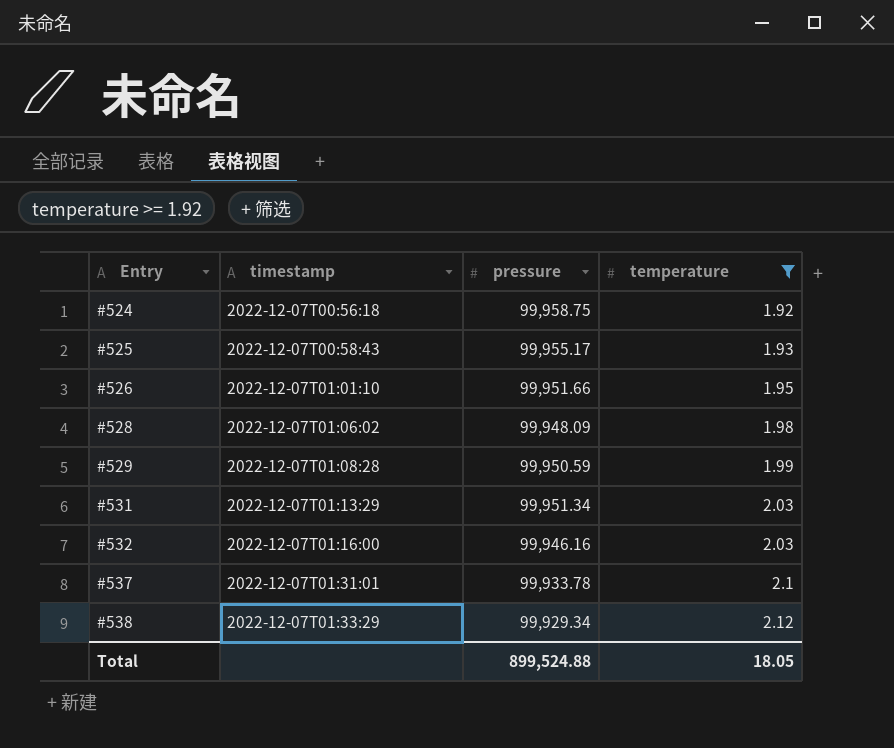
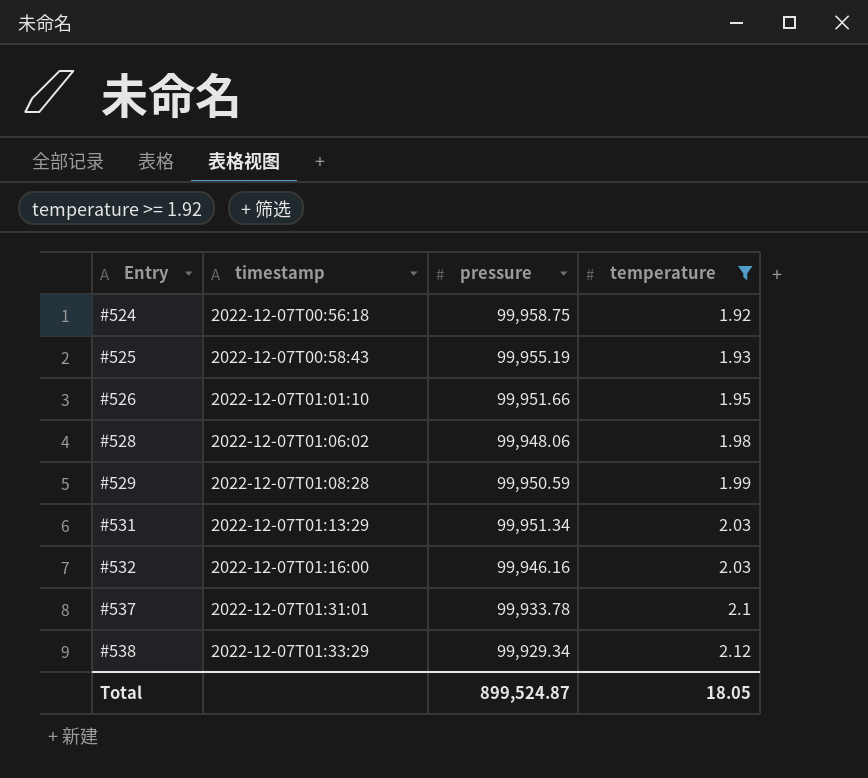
#525 | pressure: 99,955.17 -> 99,955.19
#528 | pressure: 99,948.09 -> 99,948.06
Total | pressure: 899,524.88 -> 899,524.87

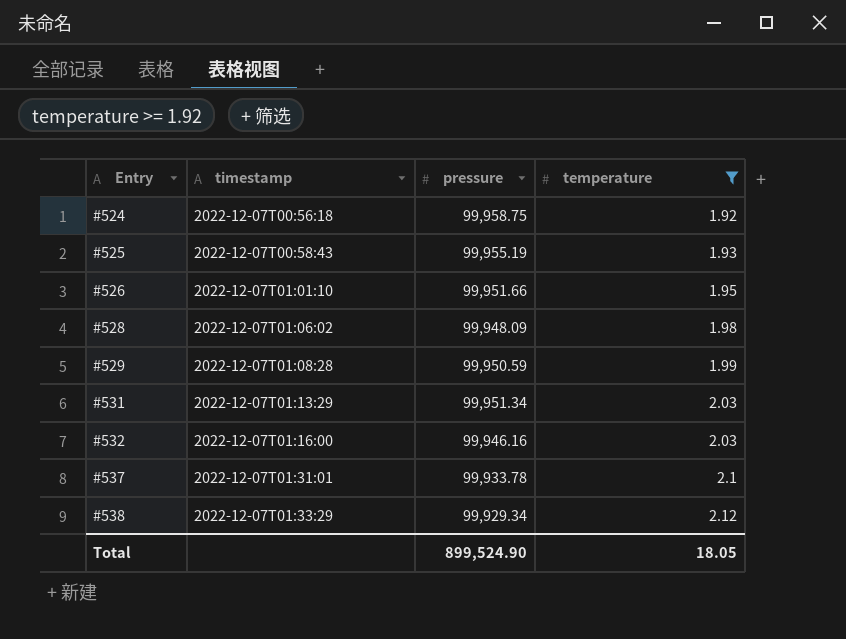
#528 | pressure: 99,948.06 -> 99,948.09
Total | pressure: 899,524.87 -> 899,524.90

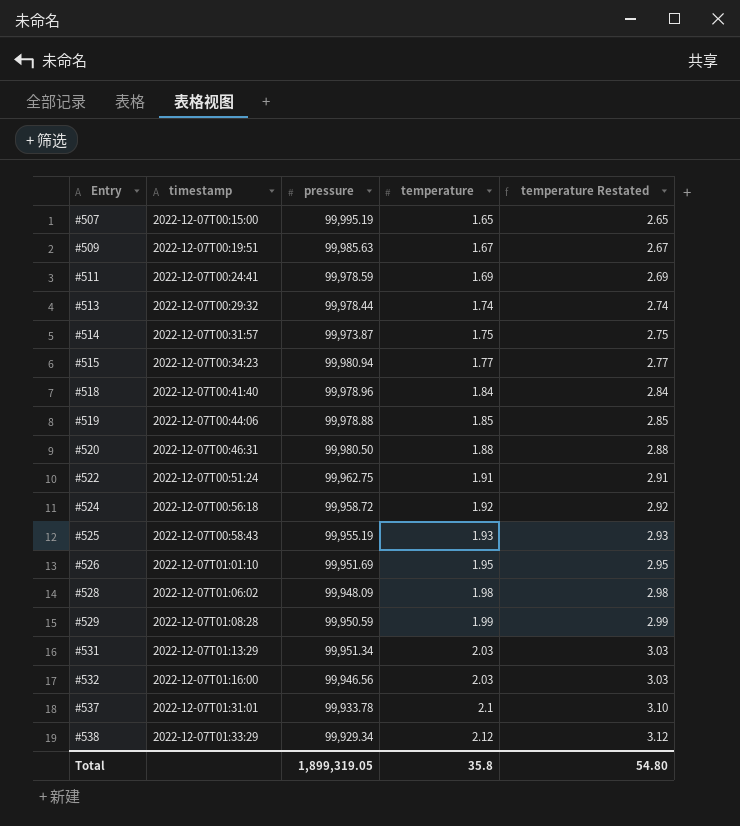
filter: temperature >= 1.92 -> none
column temperature Restated | formula: none -> [temperature] + 1
#524 | pressure: 99,958.75 -> 99,958.72
#526 | pressure: 99,951.66 -> 99,951.69
#532 | pressure: 99,946.16 -> 99,946.56
Total | pressure: 899,524.90 -> 1,899,319.05
Total | temperature: 18.05 -> 35.8

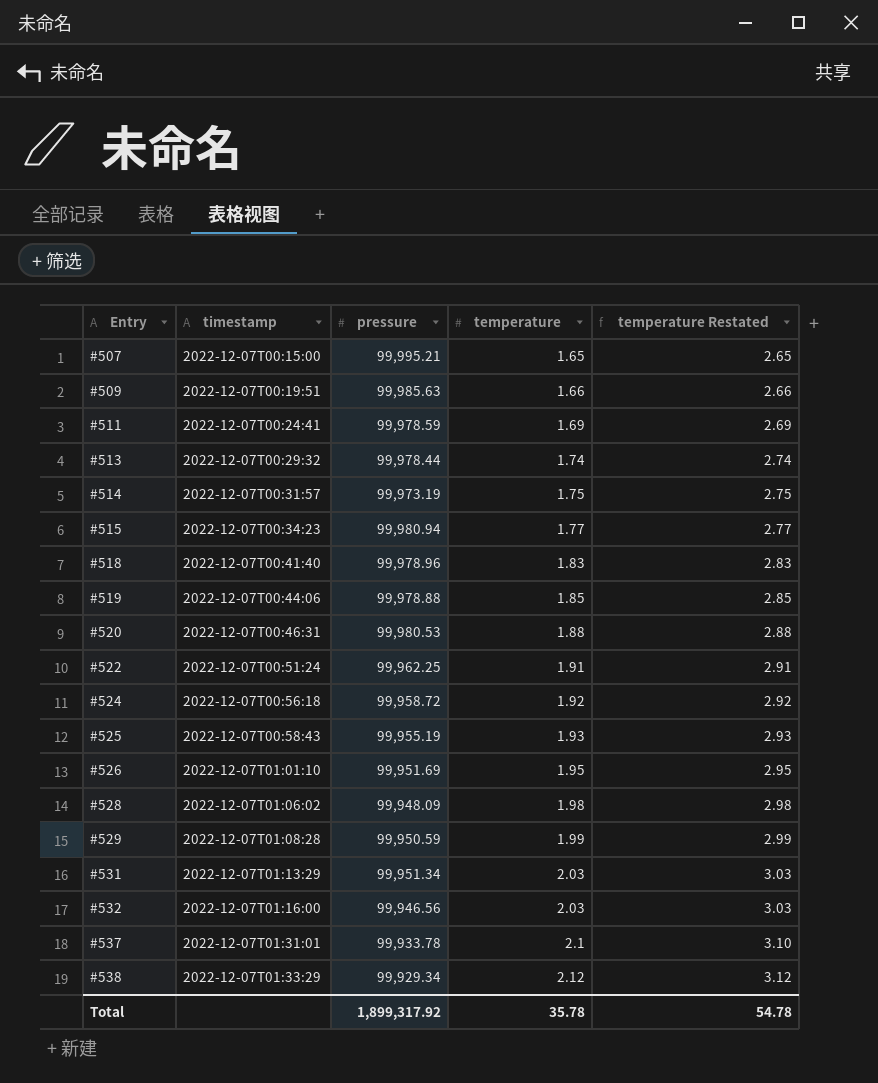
#507 | pressure: 99,995.19 -> 99,995.21
#509 | temperature: 1.67 -> 1.66
#509 | temperature Restated: 2.67 -> 2.66
#514 | pressure: 99,973.87 -> 99,973.19
#518 | temperature: 1.84 -> 1.83
#518 | temperature Restated: 2.84 -> 2.83
#520 | pressure: 99,980.50 -> 99,980.53
#522 | pressure: 99,962.75 -> 99,962.25
Total | pressure: 1,899,319.05 -> 1,899,317.92
Total | temperature: 35.8 -> 35.78
Total | temperature Restated: 54.80 -> 54.78

